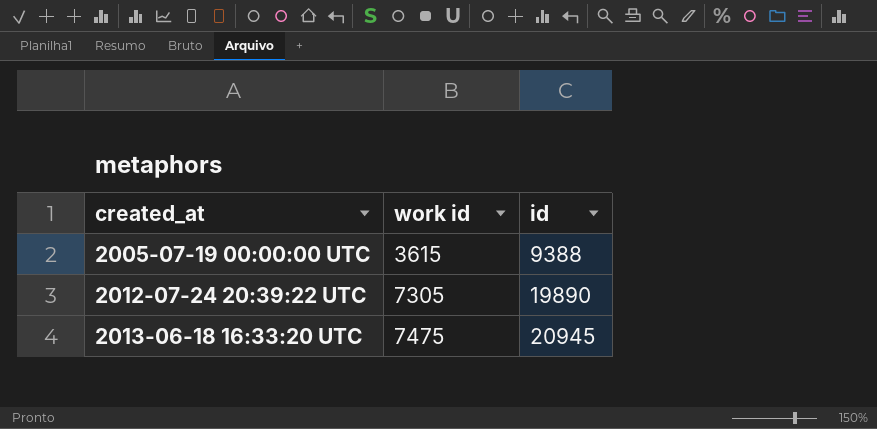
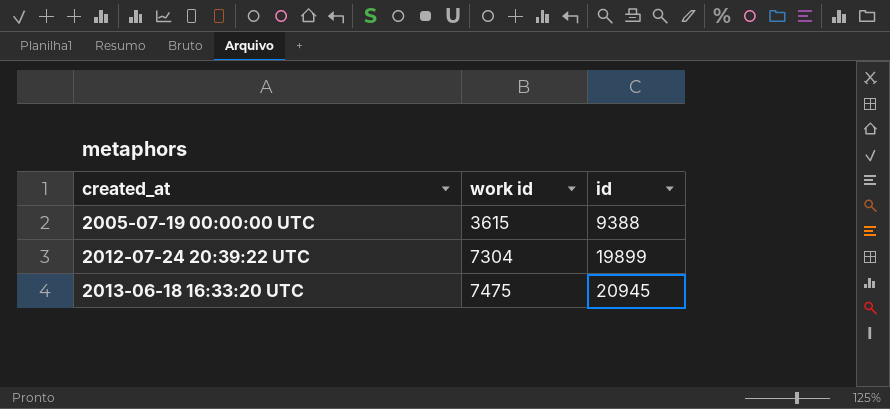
2012-07-24 20:39:22 UTC | work id: 7305 -> 7304
2012-07-24 20:39:22 UTC | id: 19890 -> 19899

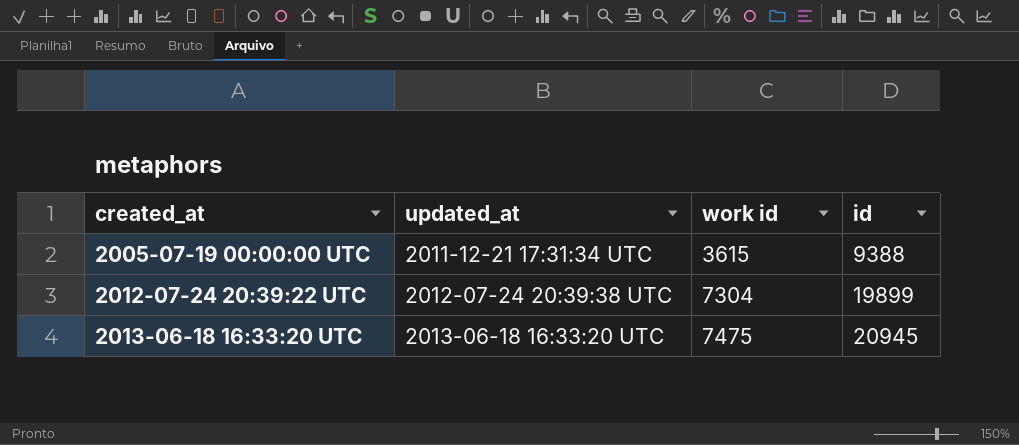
column updated_at | position: none -> 2

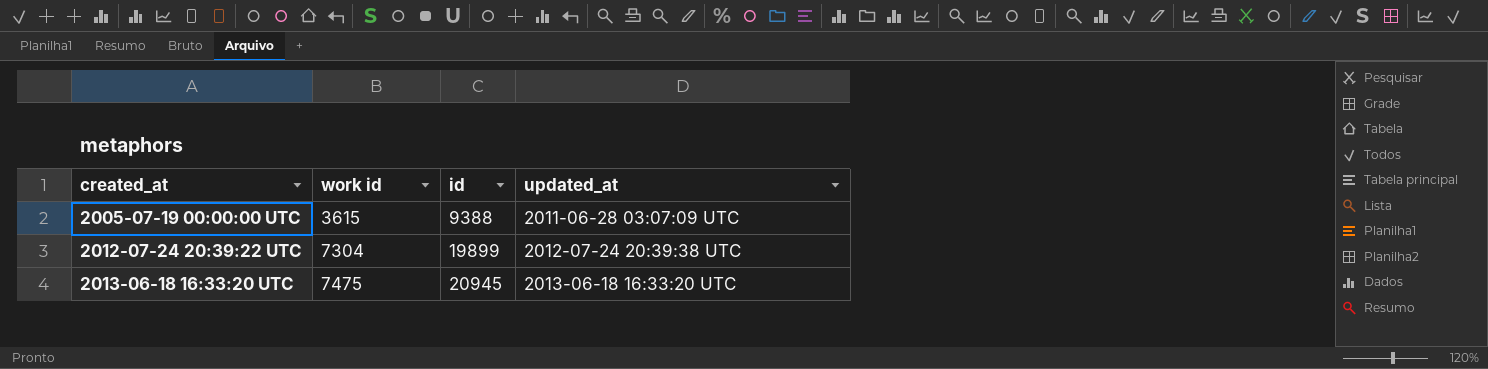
column updated_at | position: 2 -> 4
2005-07-19 00:00:00 UTC | updated_at: 2011-12-21 17:31:34 UTC -> 2011-06-28 03:07:09 UTC

